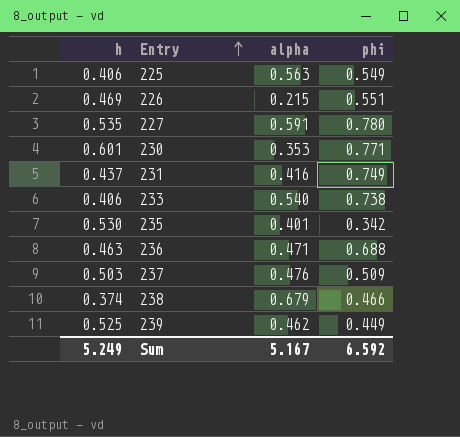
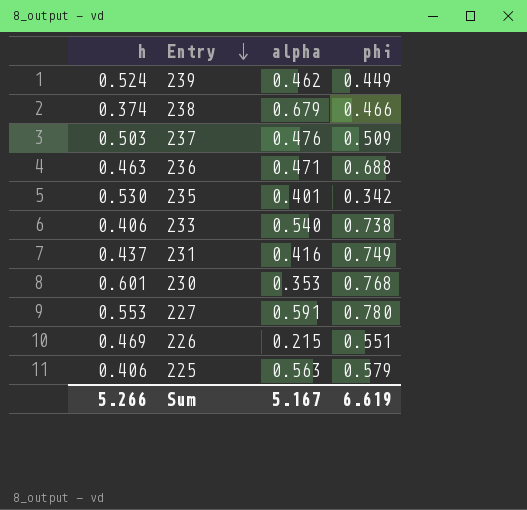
row order: Entry ascending -> Entry descending
239 | h: 0.525 -> 0.524
230 | phi: 0.771 -> 0.768
227 | h: 0.535 -> 0.553
225 | phi: 0.549 -> 0.579
Sum | h: 5.249 -> 5.266
Sum | phi: 6.592 -> 6.619

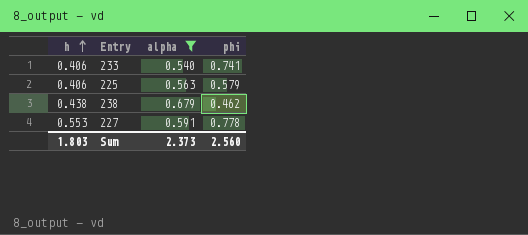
filter: none -> alpha >= 0.540
row order: Entry descending -> h ascending
233 | phi: 0.738 -> 0.741
238 | h: 0.374 -> 0.438
238 | phi: 0.466 -> 0.462
227 | phi: 0.780 -> 0.778
Sum | h: 5.266 -> 1.803
Sum | alpha: 5.167 -> 2.373
Sum | phi: 6.619 -> 2.560

